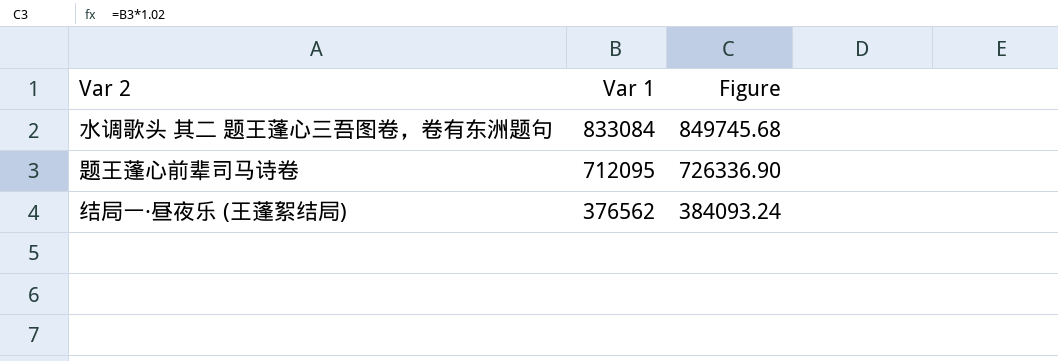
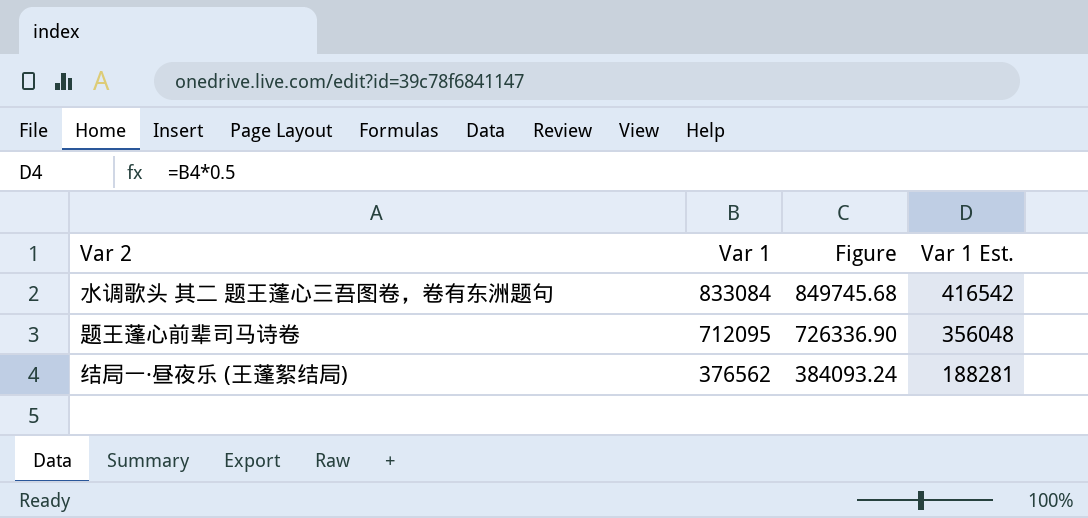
column Var 1 Est. | formula: none -> [Var 1] * 0.5

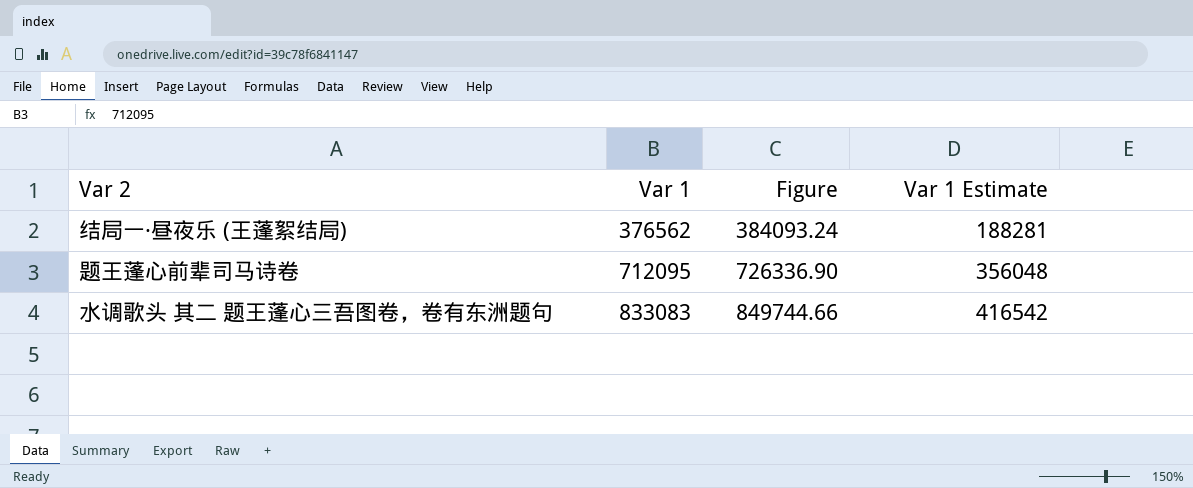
row order: Var 1 descending -> Var 1 ascending
column name: Var 1 Est. -> Var 1 Estimate
水调歌头 其二 题王蓬心三吾图卷，卷有东洲题句 | Var 1: 833084 -> 833083
水调歌头 其二 题王蓬心三吾图卷，卷有东洲题句 | Figure: 849745.68 -> 849744.66

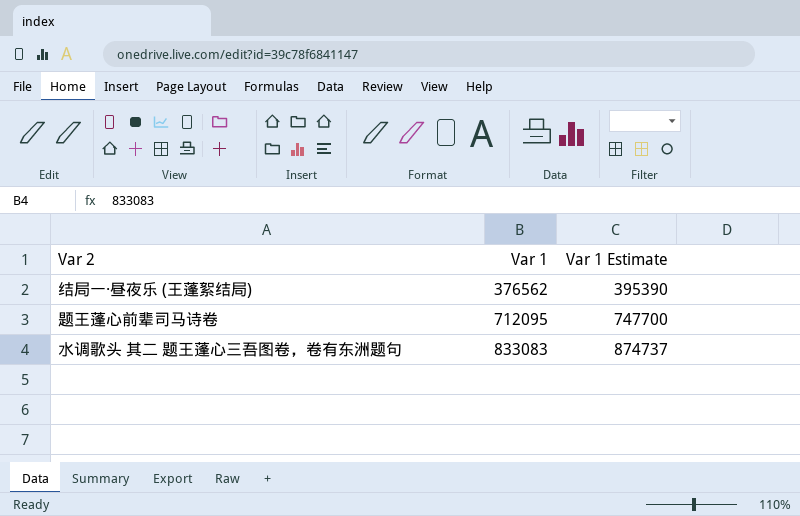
column Figure | formula: [Var 1] * 1.02 -> none
column Var 1 Estimate | formula: [Var 1] * 0.5 -> [Var 1] * 1.05

